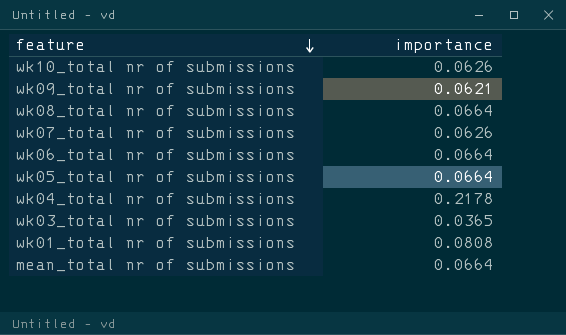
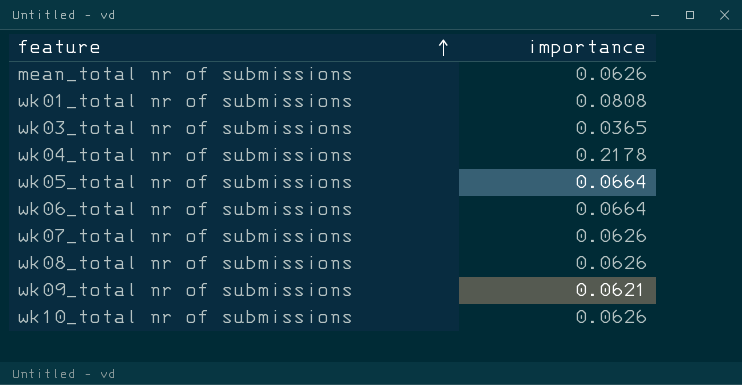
row order: feature descending -> feature ascending
mean_total nr of submissions | importance: 0.0664 -> 0.0626
wk08_total nr of submissions | importance: 0.0664 -> 0.0626

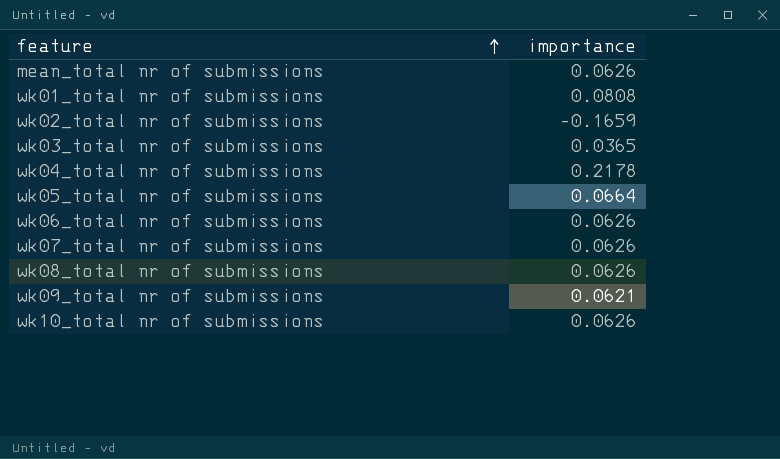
row wk02_total nr of submissions: none -> -0.1659
wk06_total nr of submissions | importance: 0.0664 -> 0.0626

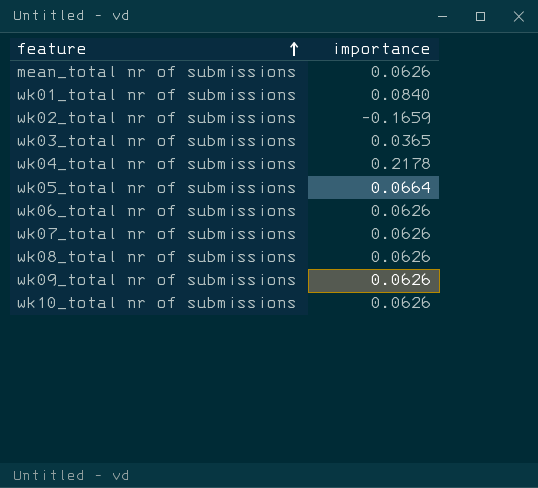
wk01_total nr of submissions | importance: 0.0808 -> 0.0840
wk09_total nr of submissions | importance: 0.0621 -> 0.0626

